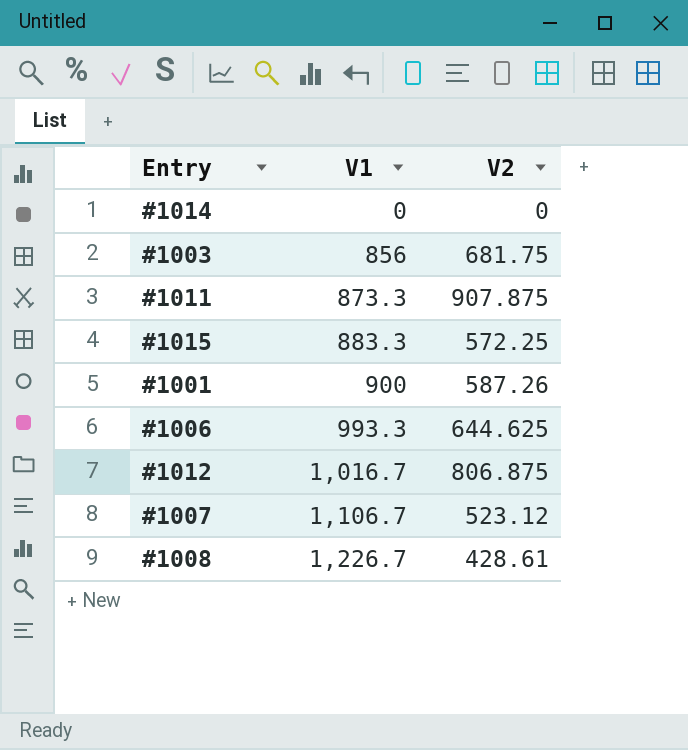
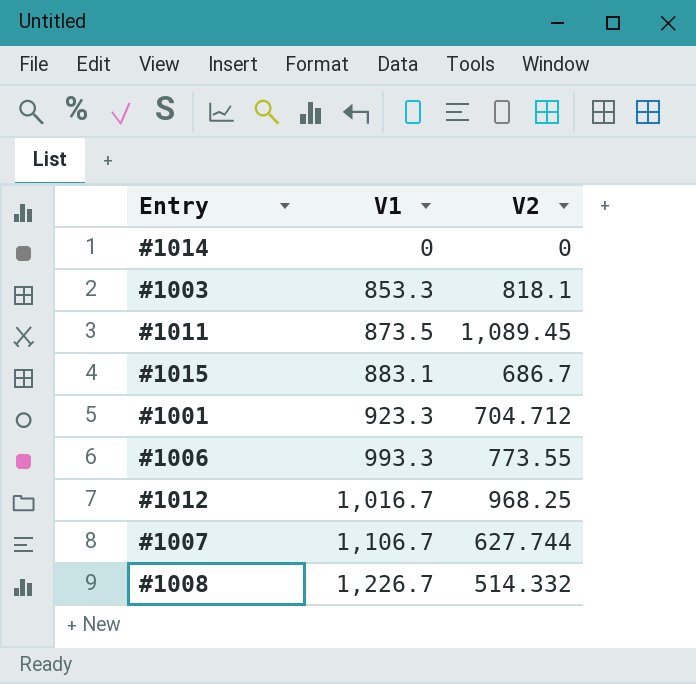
#1003 | V1: 856 -> 853.3
#1003 | V2: 681.75 -> 818.1
#1011 | V1: 873.3 -> 873.5
#1011 | V2: 907.875 -> 1,089.45
#1015 | V1: 883.3 -> 883.1
#1015 | V2: 572.25 -> 686.7
#1001 | V1: 900 -> 923.3
#1001 | V2: 587.26 -> 704.712
#1006 | V2: 644.625 -> 773.55
#1012 | V2: 806.875 -> 968.25
#1007 | V2: 523.12 -> 627.744
#1008 | V2: 428.61 -> 514.332

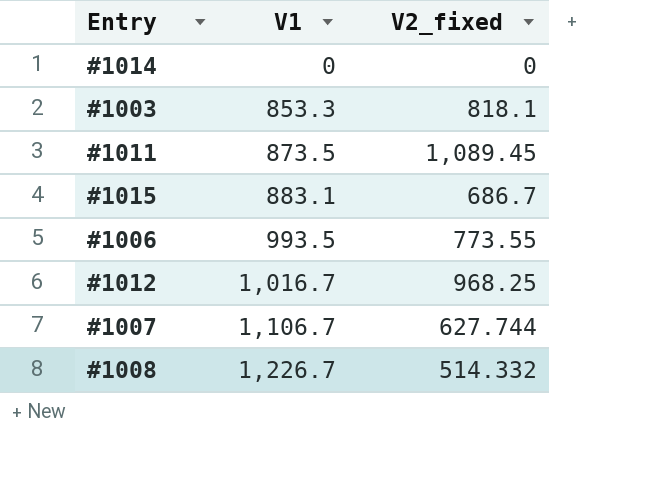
column name: V2 -> V2_fixed
row #1001: 923.3 | 704.712 -> none
#1006 | V1: 993.3 -> 993.5

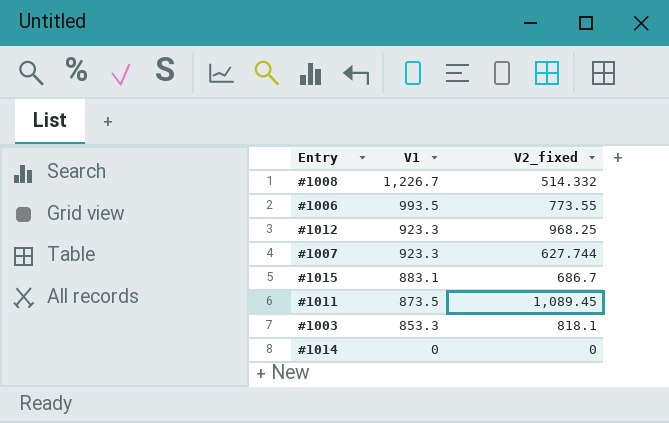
row order: V1 ascending -> V1 descending
#1012 | V1: 1,016.7 -> 923.3
#1007 | V1: 1,106.7 -> 923.3

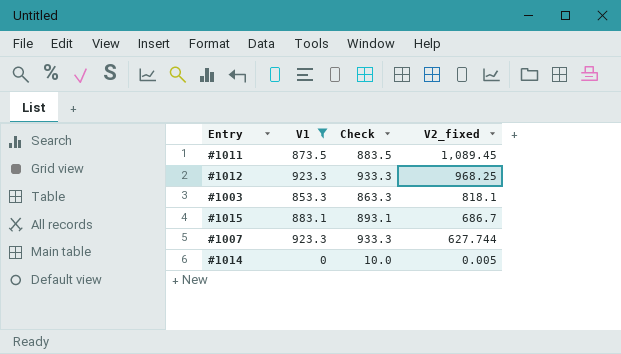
filter: none -> V1 <= 923.3
row order: V1 descending -> V2_fixed descending
column Check | formula: none -> [V1] + 10
#1014 | V2_fixed: 0 -> 0.005

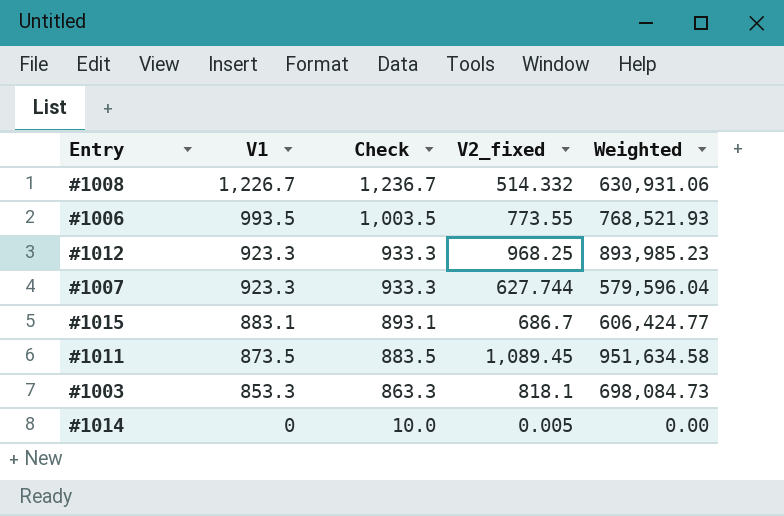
filter: V1 <= 923.3 -> none
row order: V2_fixed descending -> V1 descending
column Weighted | formula: none -> [V1] * [V2_fixed]

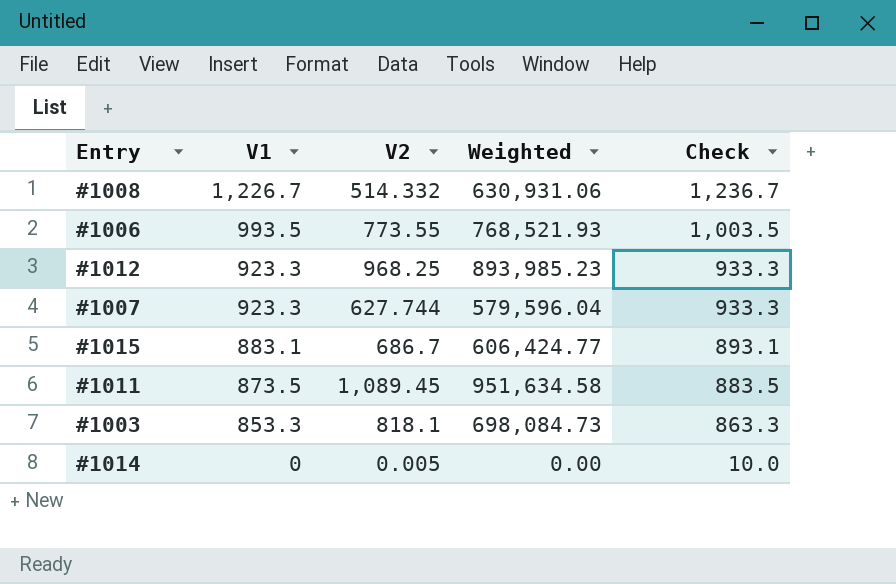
column name: V2_fixed -> V2
column Check | position: 3 -> 5

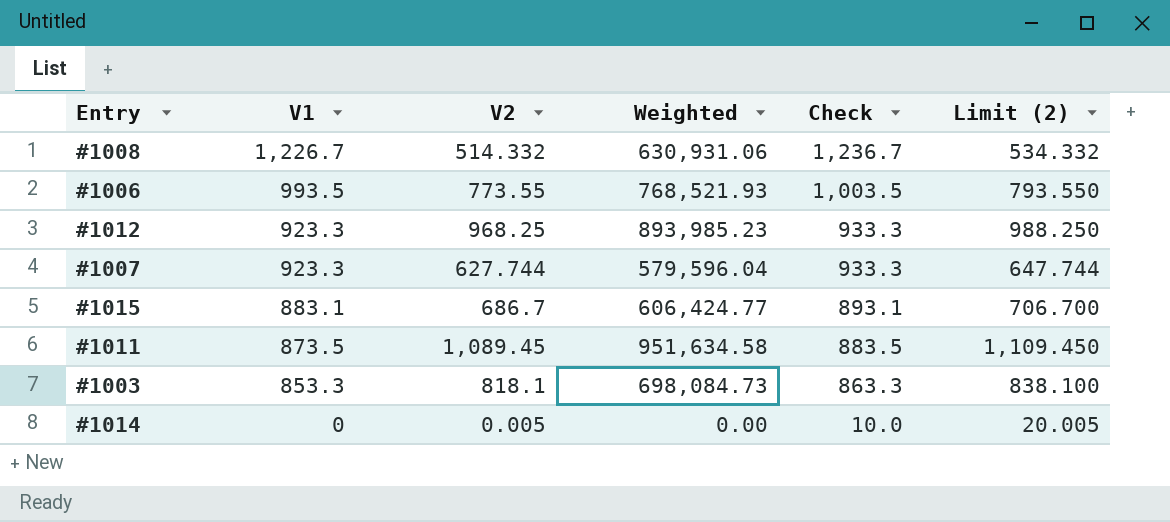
column Limit (2) | formula: none -> [V2] + 20

